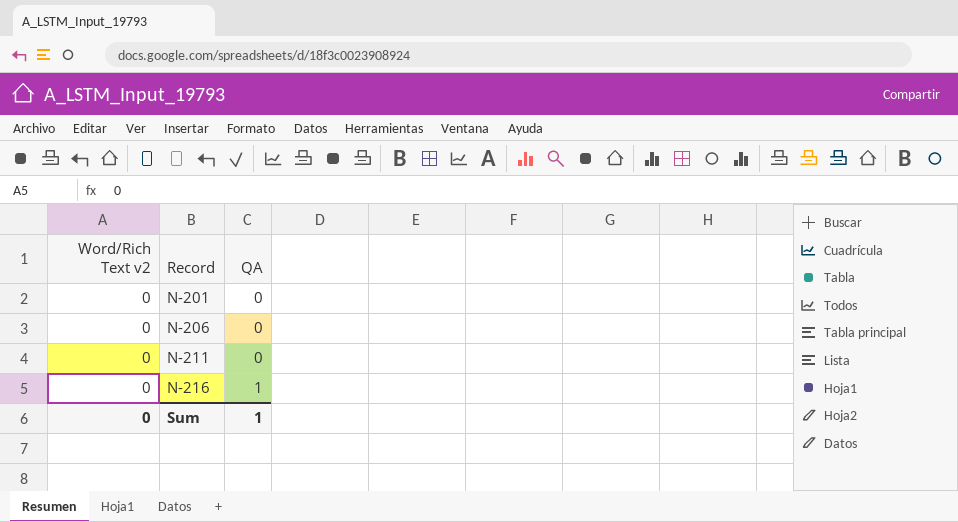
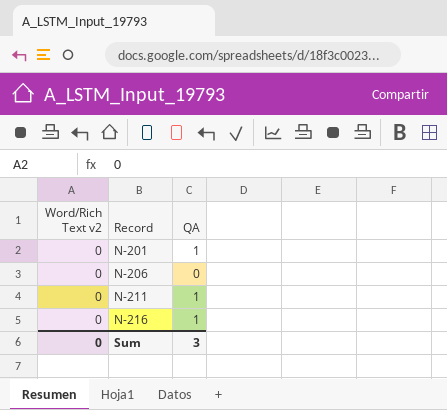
N-201 | QA: 0 -> 1
N-211 | QA: 0 -> 1
Sum | QA: 1 -> 3

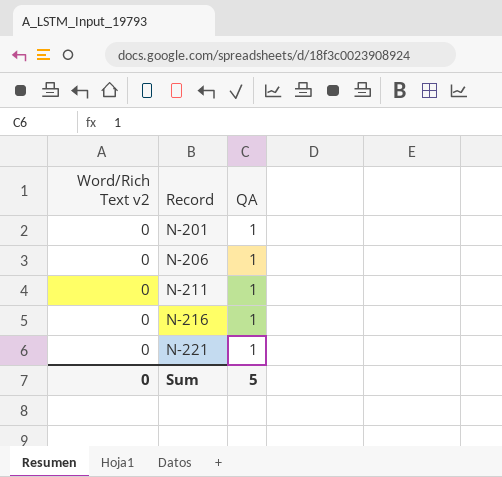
N-206 | QA: 0 -> 1
row N-221: none -> 0 | 1
Sum | QA: 3 -> 5

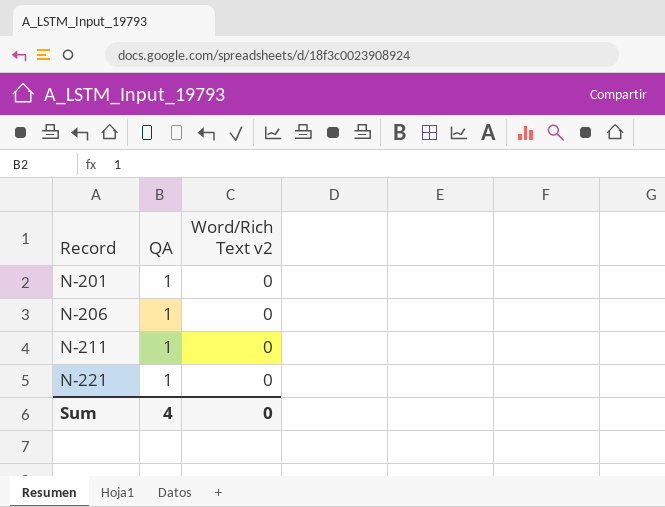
column Word/Rich Text v2 | position: 1 -> 3
row N-216: 0 | 1 -> none
Sum | QA: 5 -> 4

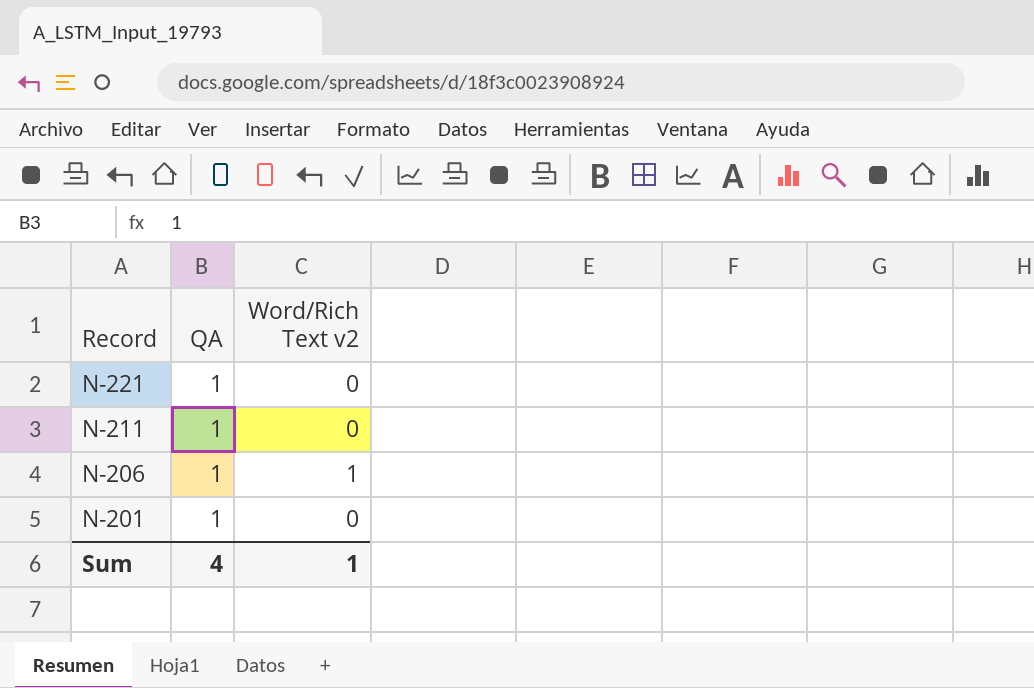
row order: Record ascending -> Record descending
N-206 | Word/Rich Text v2: 0 -> 1
Sum | Word/Rich Text v2: 0 -> 1

